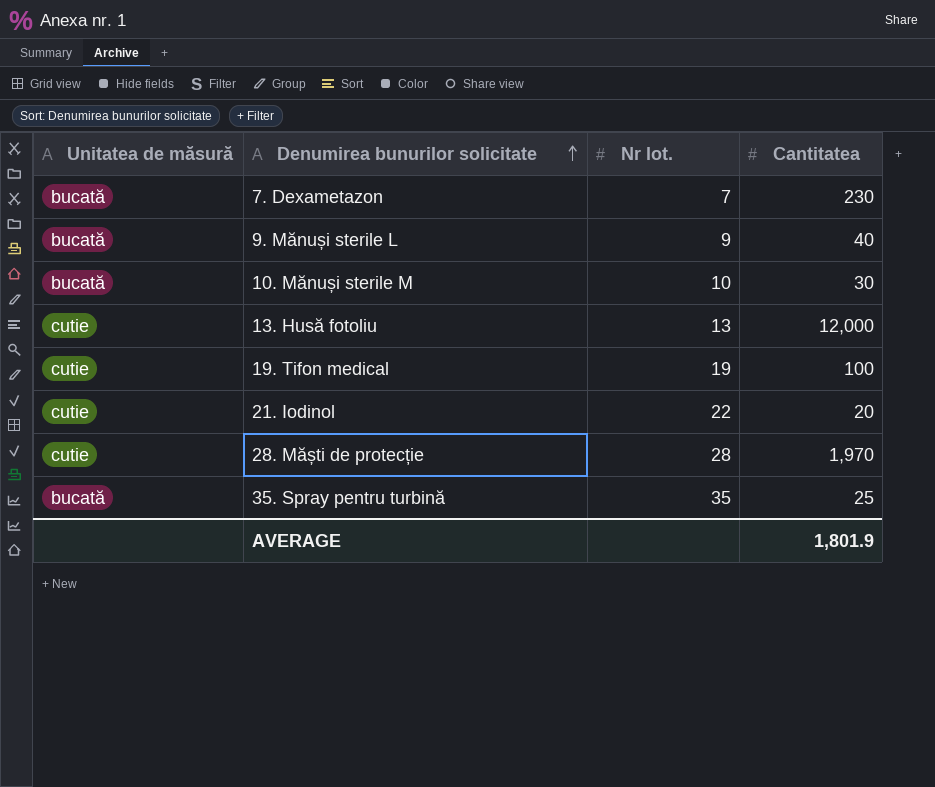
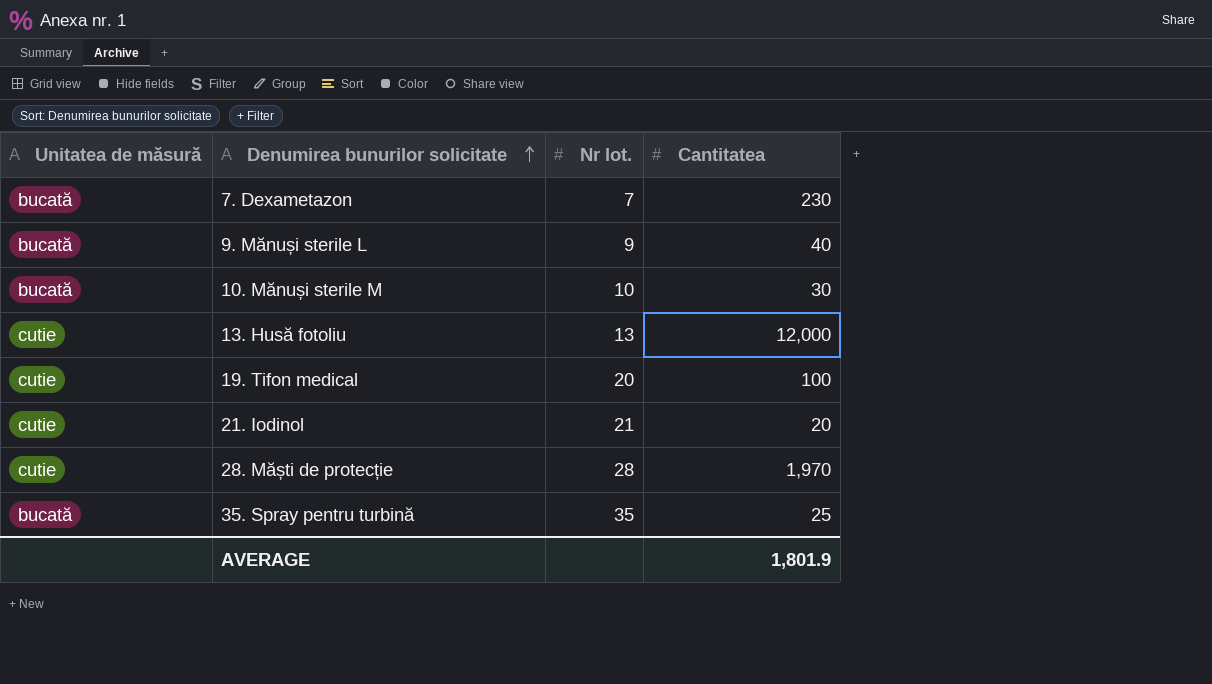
19. Tifon medical | Nr lot.: 19 -> 20
21. Iodinol | Nr lot.: 22 -> 21

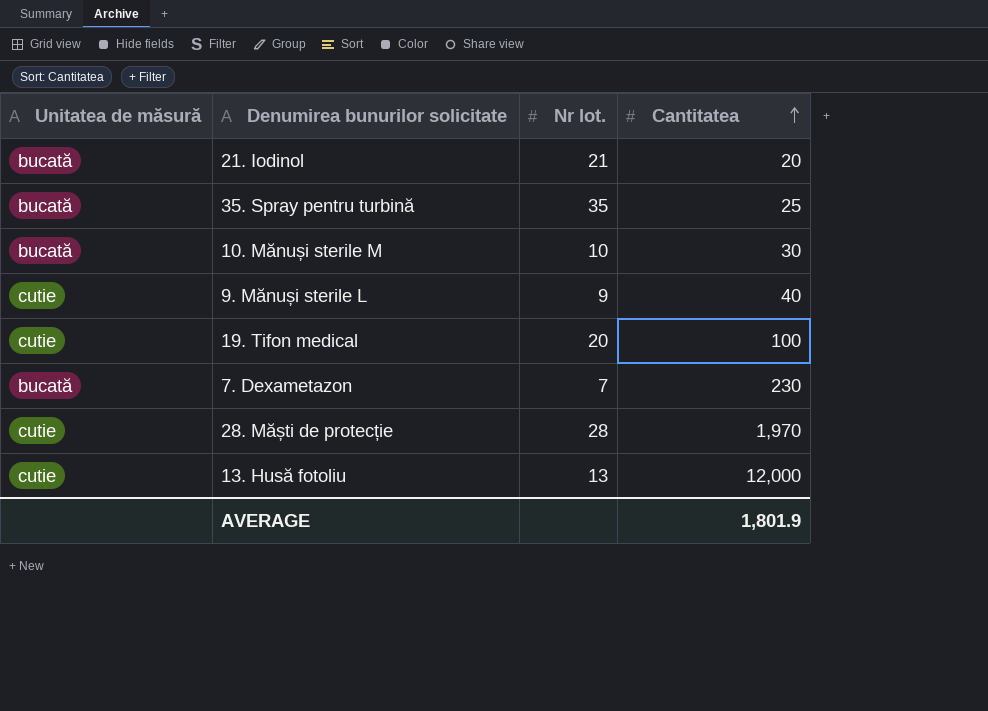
row order: Denumirea bunurilor solicitate ascending -> Cantitatea ascending
21. Iodinol | Unitatea de măsură: cutie -> bucată
9. Mănuși sterile L | Unitatea de măsură: bucată -> cutie

